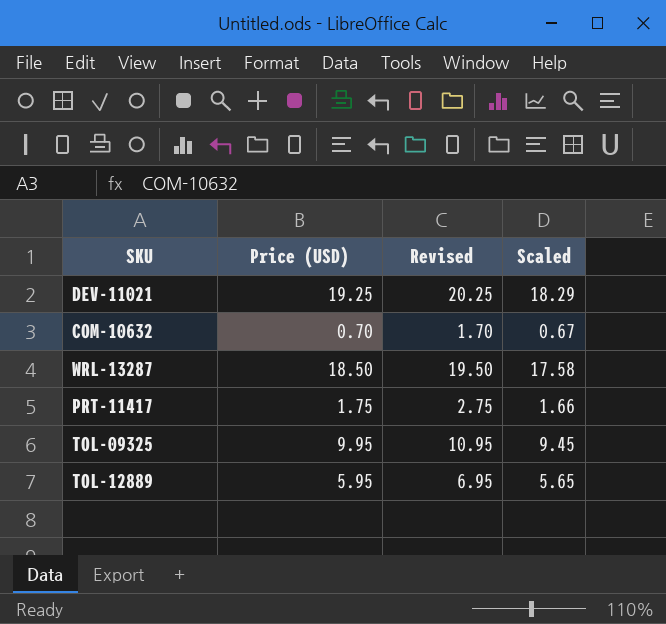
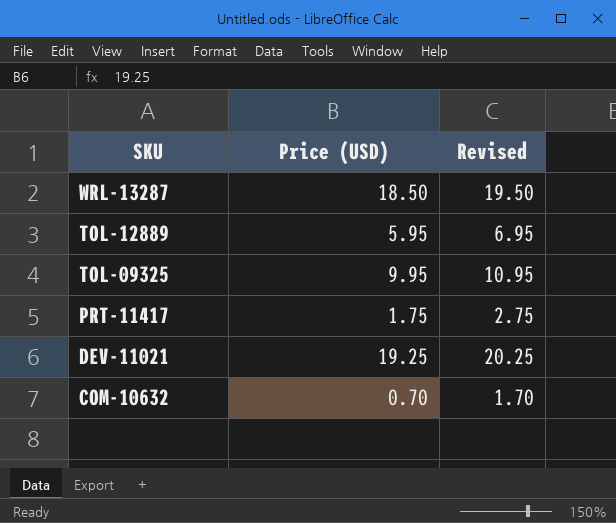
row order: none -> SKU descending
column Scaled | formula: [Price (USD)] * 0.95 -> none

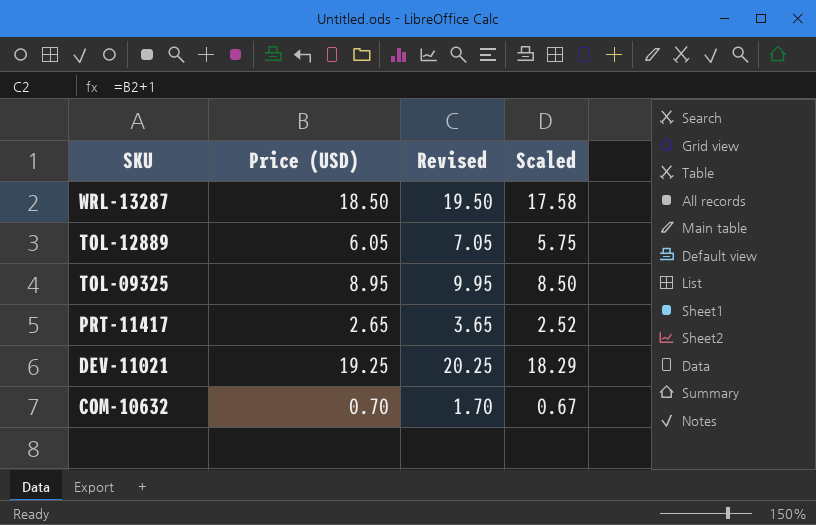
column Scaled | formula: none -> [Price (USD)] * 0.95
TOL-12889 | Price (USD): 5.95 -> 6.05
TOL-12889 | Revised: 6.95 -> 7.05
TOL-09325 | Price (USD): 9.95 -> 8.95
TOL-09325 | Revised: 10.95 -> 9.95
PRT-11417 | Price (USD): 1.75 -> 2.65
PRT-11417 | Revised: 2.75 -> 3.65

